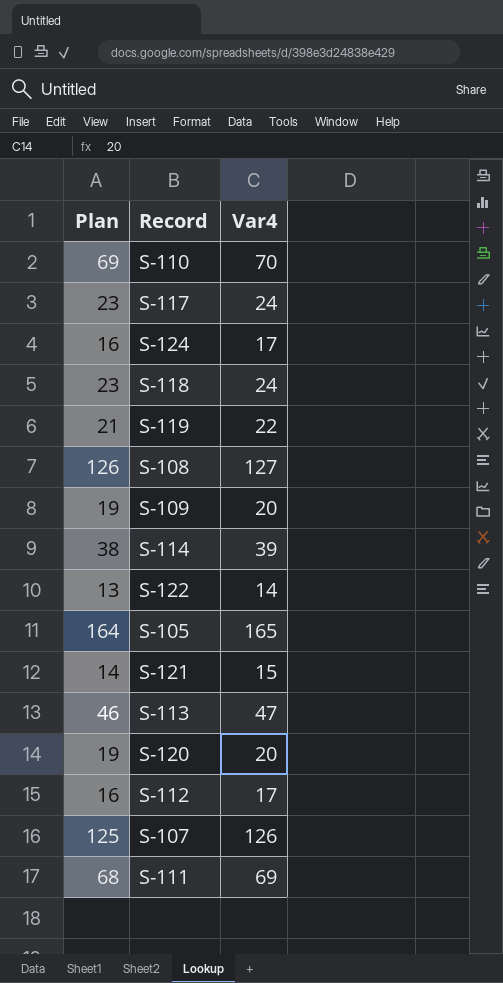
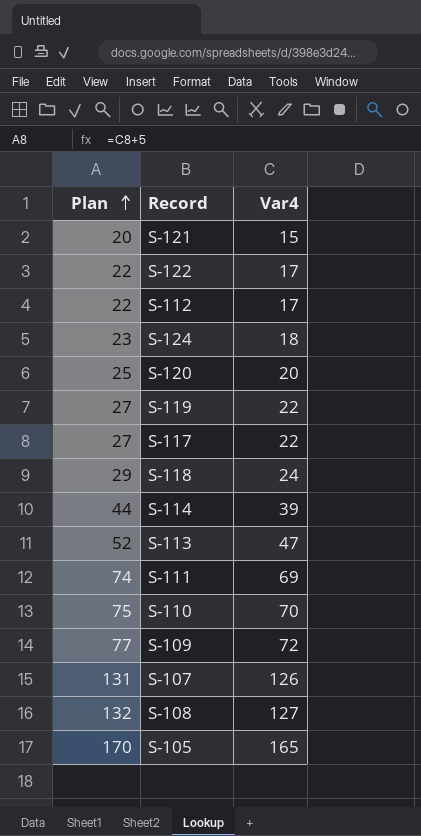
row order: none -> Plan ascending
column Plan | formula: [Var4] - 1 -> [Var4] + 5
S-122 | Var4: 14 -> 17
S-124 | Var4: 17 -> 18
S-117 | Var4: 24 -> 22
S-109 | Var4: 20 -> 72

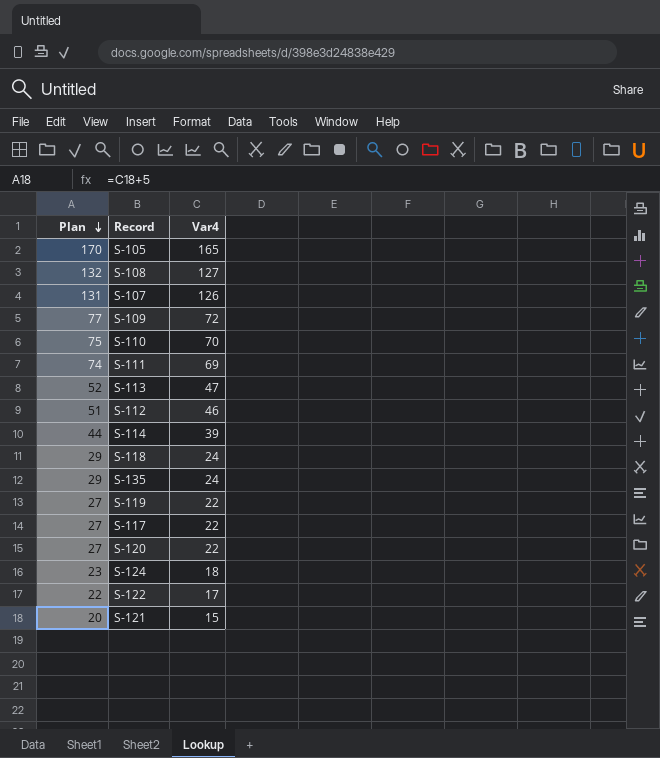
row order: Plan ascending -> Plan descending
S-112 | Plan: 22 -> 51
S-112 | Var4: 17 -> 46
row S-135: none -> 29 | 24
S-120 | Plan: 25 -> 27
S-120 | Var4: 20 -> 22

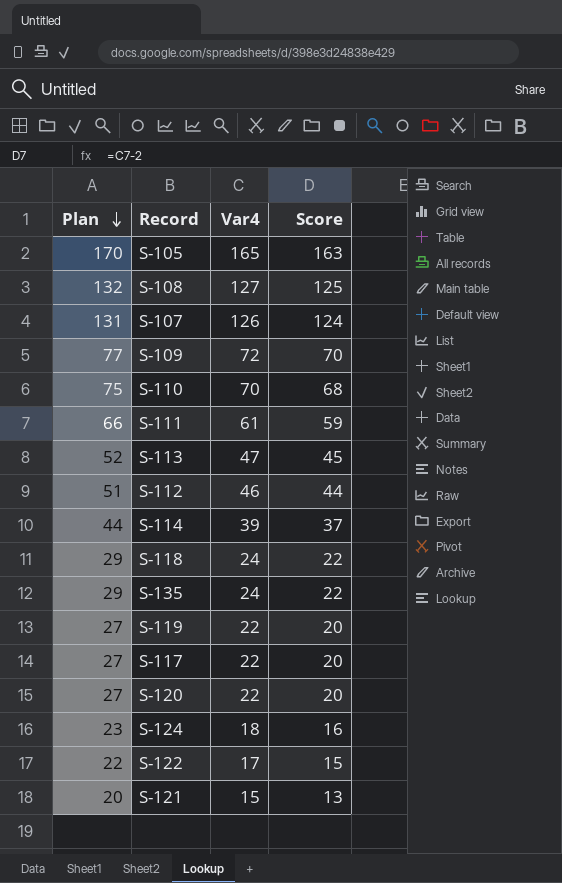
column Score | formula: none -> [Var4] - 2
S-111 | Plan: 74 -> 66
S-111 | Var4: 69 -> 61

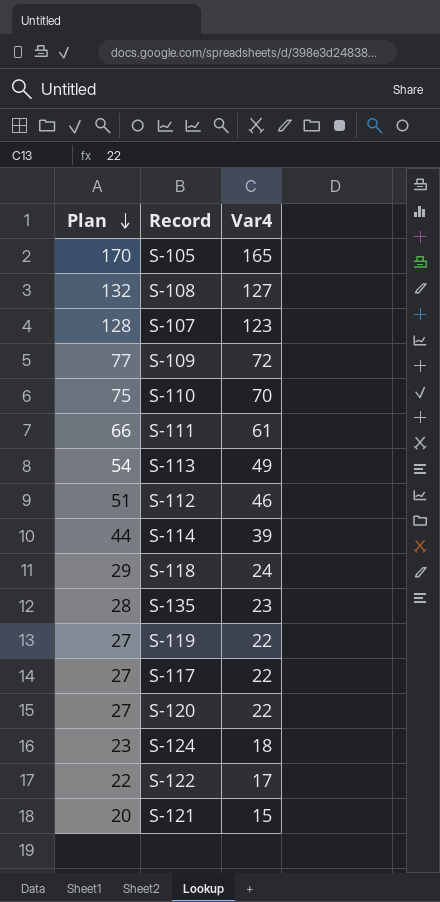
column Score | formula: [Var4] - 2 -> none
S-107 | Plan: 131 -> 128
S-107 | Var4: 126 -> 123
S-113 | Plan: 52 -> 54
S-113 | Var4: 47 -> 49
S-135 | Plan: 29 -> 28
S-135 | Var4: 24 -> 23

